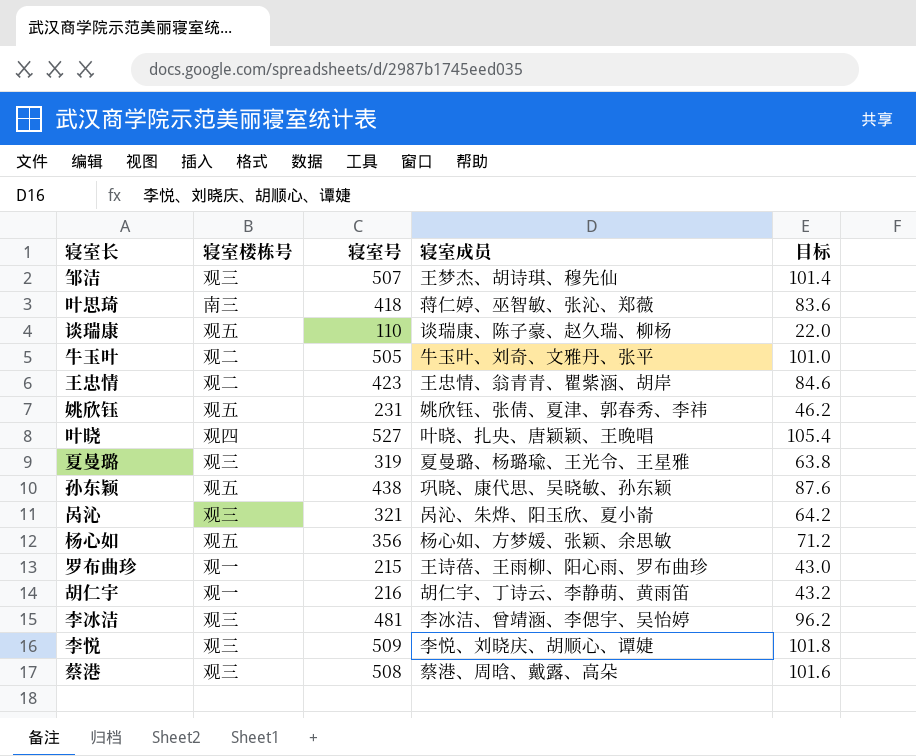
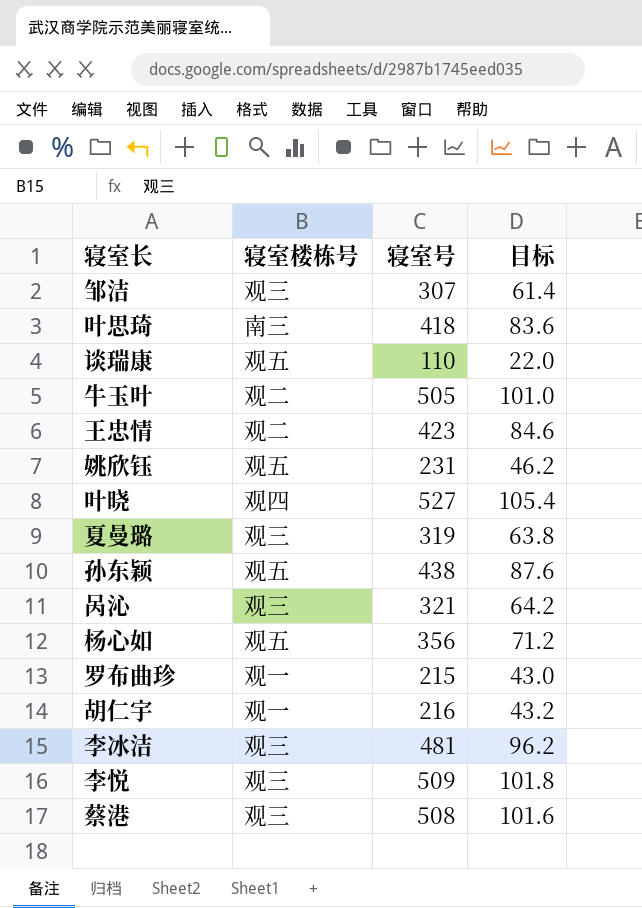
column 寝室成员 | position: 4 -> none
邹洁 | 寝室号: 507 -> 307
邹洁 | 目标: 101.4 -> 61.4

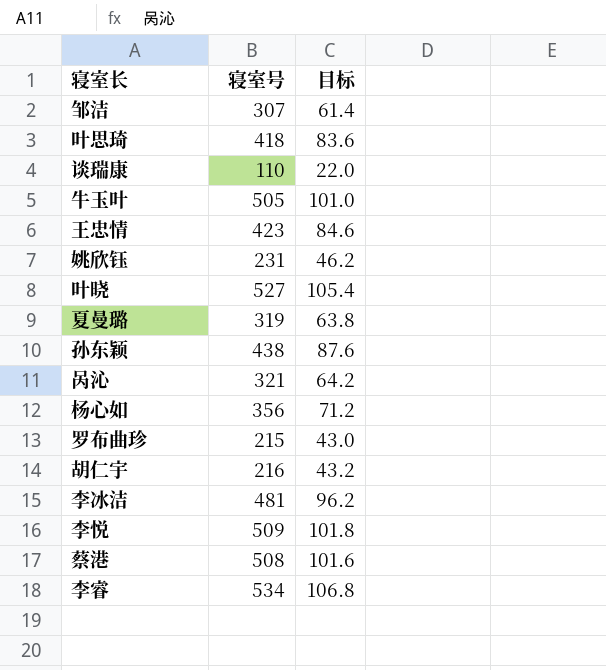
column 寝室楼栋号 | position: 2 -> none
row 李睿: none -> 534 | 106.8

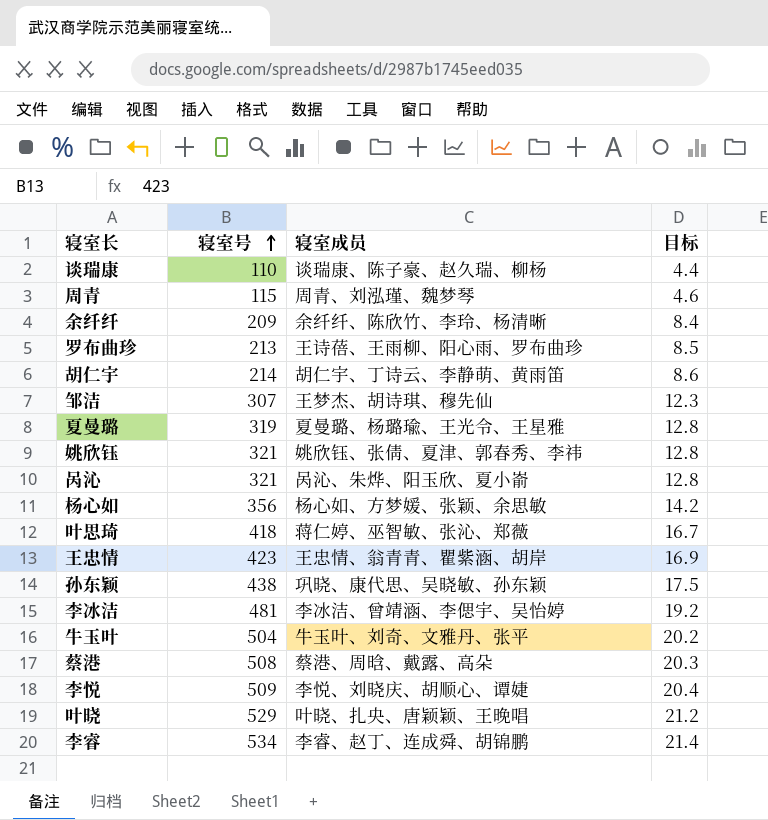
row order: none -> 寝室号 ascending
column 寝室成员 | position: none -> 3
column 目标 | formula: [寝室号] * 0.2 -> [寝室号] * 0.04
row 周青: none -> 115 | 周青、刘泓瑾、魏梦琴 | 4.6
row 余纤纤: none -> 209 | 余纤纤、陈欣竹、李玲、杨清晰 | 8.4
罗布曲珍 | 寝室号: 215 -> 213
胡仁宇 | 寝室号: 216 -> 214
姚欣钰 | 寝室号: 231 -> 321
牛玉叶 | 寝室号: 505 -> 504
叶晓 | 寝室号: 527 -> 529

